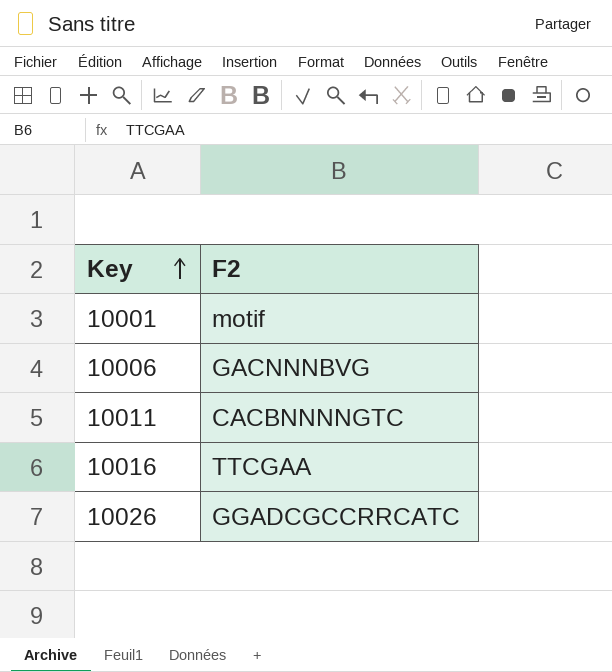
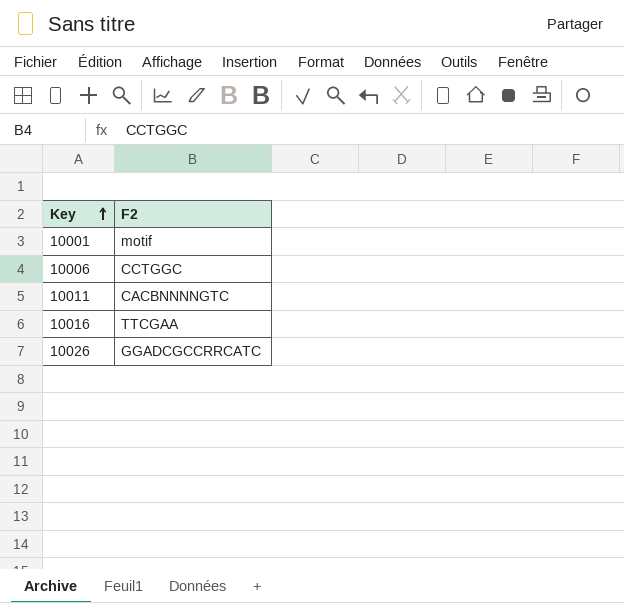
10006 | F2: GACNNNBVG -> CCTGGC

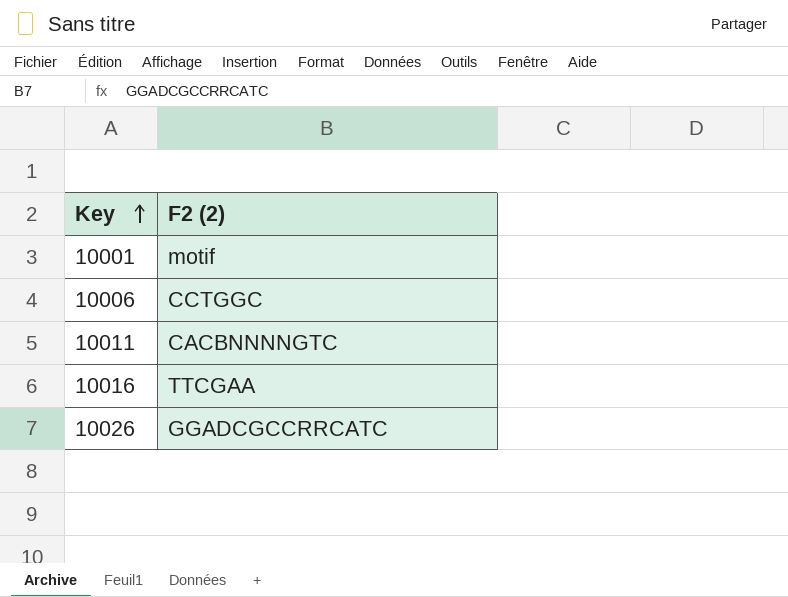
column name: F2 -> F2 (2)

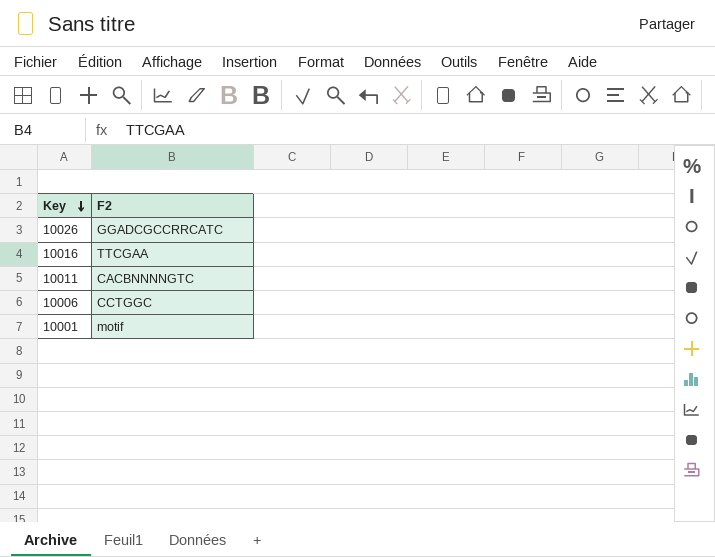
row order: Key ascending -> Key descending
column name: F2 (2) -> F2

